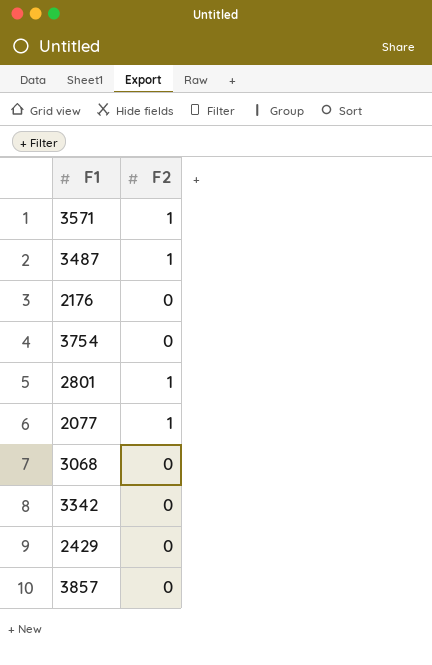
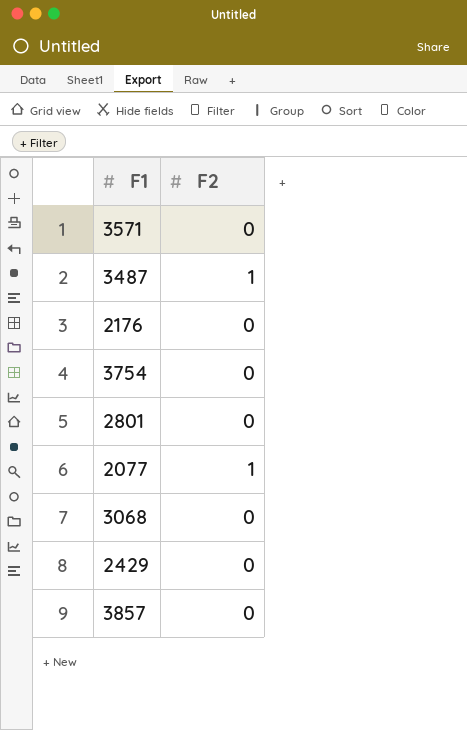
row 3342: 0 -> none
3571 | F2: 1 -> 0
2801 | F2: 1 -> 0

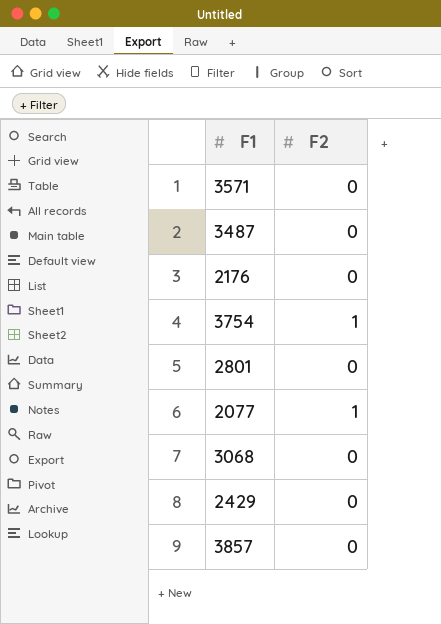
3487 | F2: 1 -> 0
3754 | F2: 0 -> 1

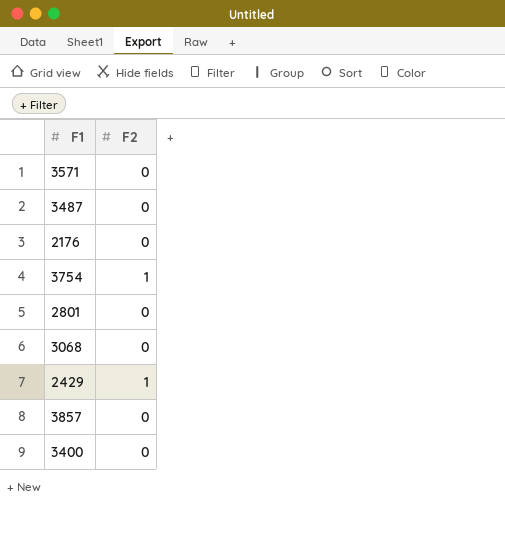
row 2077: 1 -> none
2429 | F2: 0 -> 1
row 3400: none -> 0

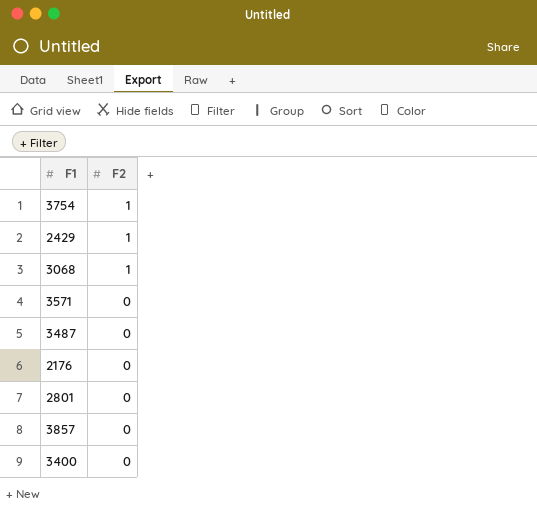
row order: none -> F2 descending
3068 | F2: 0 -> 1

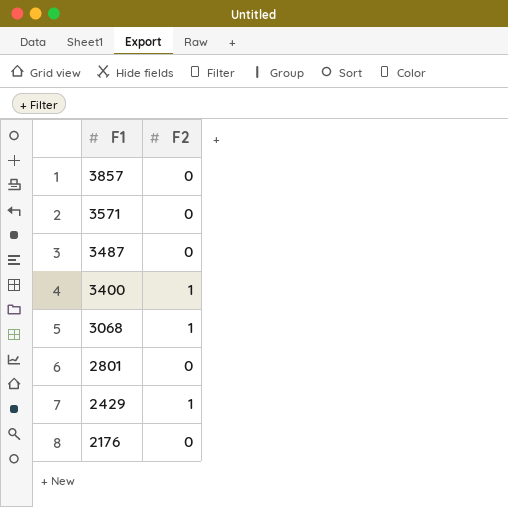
row order: F2 descending -> F1 descending
row 3754: 1 -> none
3400 | F2: 0 -> 1

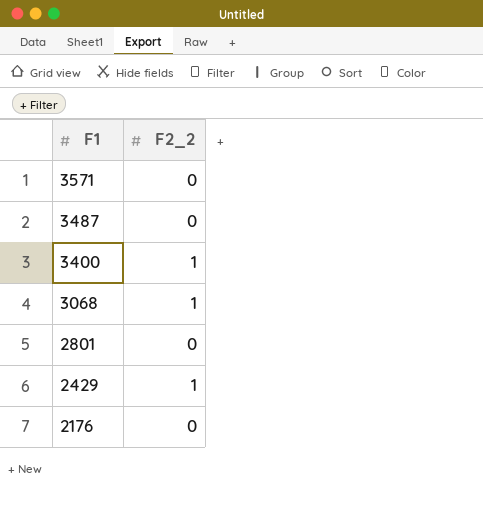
column name: F2 -> F2_2
row 3857: 0 -> none

